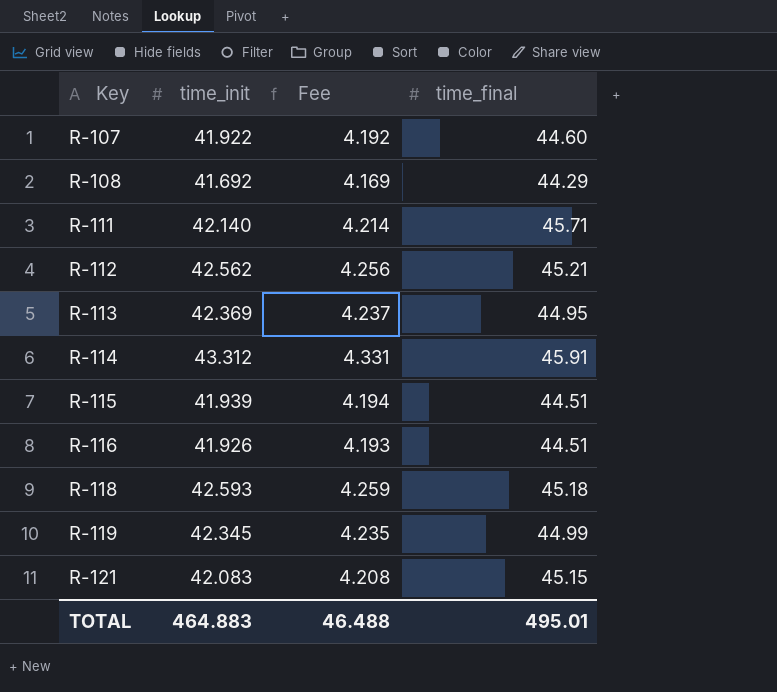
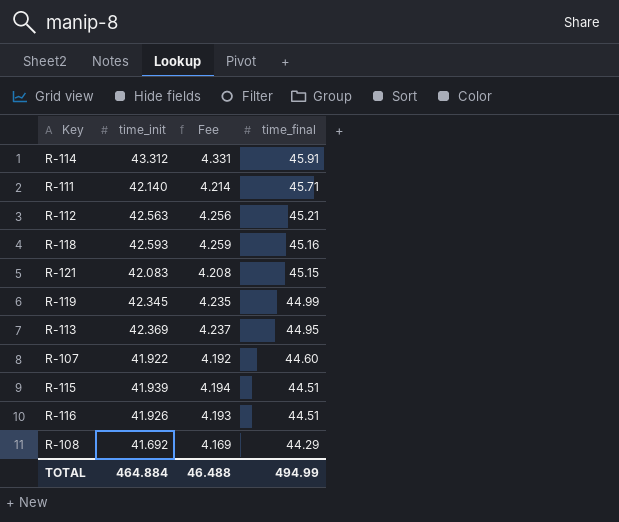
row order: Key ascending -> time_final descending
R-112 | time_init: 42.562 -> 42.563
R-118 | time_final: 45.18 -> 45.16
TOTAL | time_init: 464.883 -> 464.884
TOTAL | time_final: 495.01 -> 494.99

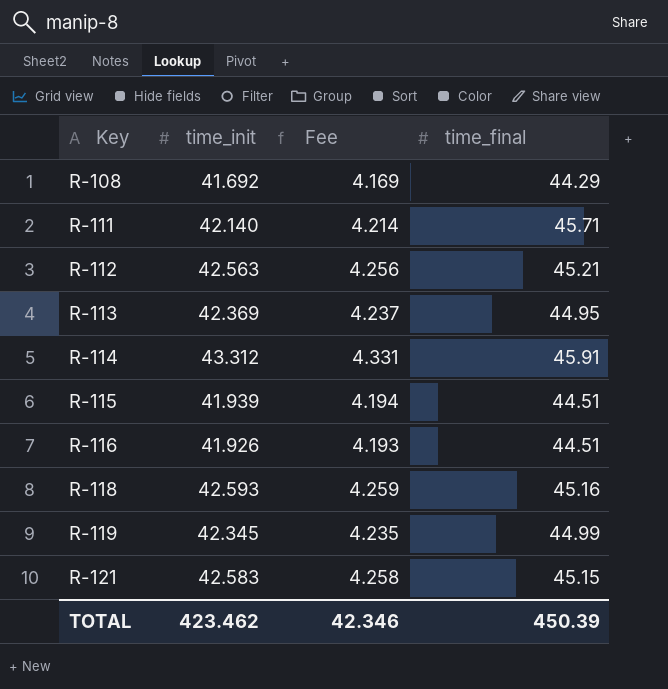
row order: time_final descending -> Key ascending
row R-107: 41.922 | 4.192 | 44.60 -> none
R-121 | time_init: 42.083 -> 42.583
R-121 | Fee: 4.208 -> 4.258
TOTAL | time_init: 464.884 -> 423.462
TOTAL | Fee: 46.488 -> 42.346
TOTAL | time_final: 494.99 -> 450.39

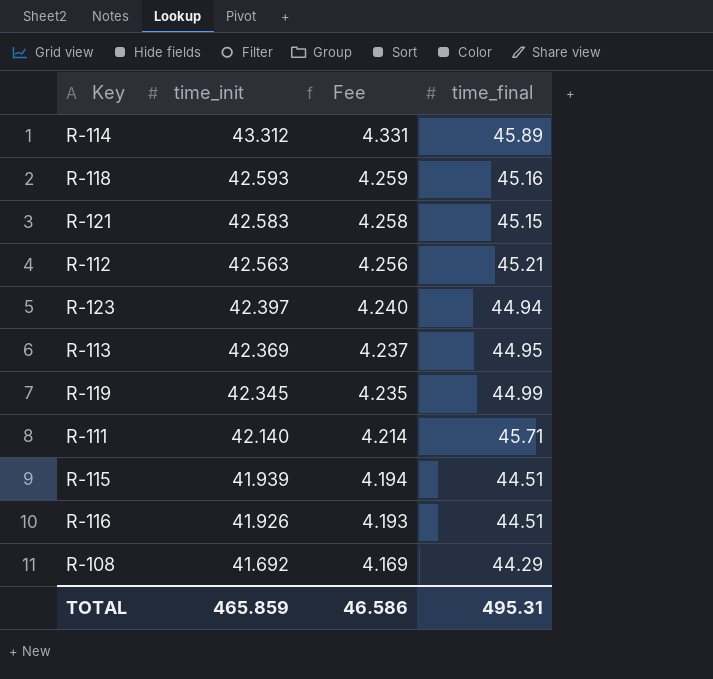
row order: Key ascending -> time_init descending
R-114 | time_final: 45.91 -> 45.89
row R-123: none -> 42.397 | 4.240 | 44.94
TOTAL | time_init: 423.462 -> 465.859
TOTAL | Fee: 42.346 -> 46.586
TOTAL | time_final: 450.39 -> 495.31

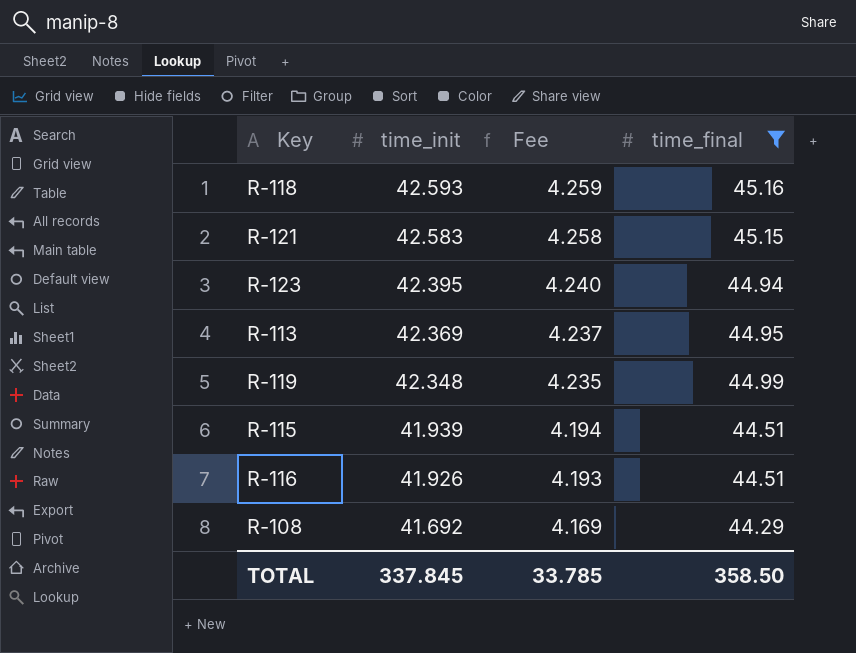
filter: none -> time_final <= 45.16
R-123 | time_init: 42.397 -> 42.395
R-119 | time_init: 42.345 -> 42.348
TOTAL | time_init: 465.859 -> 337.845
TOTAL | Fee: 46.586 -> 33.785
TOTAL | time_final: 495.31 -> 358.50

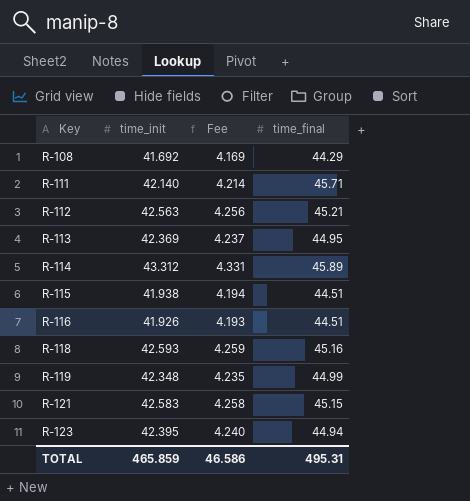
filter: time_final <= 45.16 -> none
row order: time_init descending -> Key ascending
R-115 | time_init: 41.939 -> 41.938
TOTAL | time_init: 337.845 -> 465.859
TOTAL | Fee: 33.785 -> 46.586
TOTAL | time_final: 358.50 -> 495.31

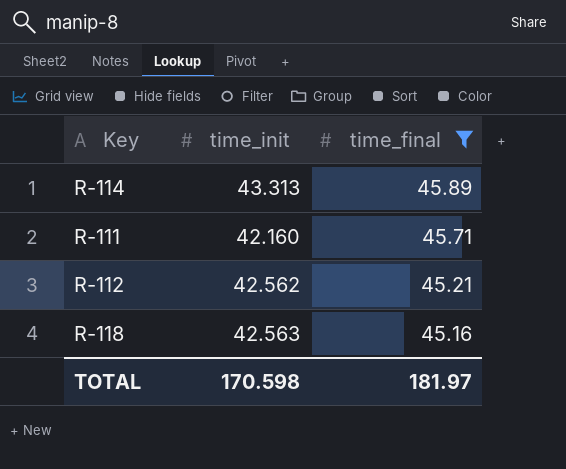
filter: none -> time_final >= 45.16
row order: Key ascending -> time_final descending
column Fee | formula: [time_init] * 0.1 -> none
R-114 | time_init: 43.312 -> 43.313
R-111 | time_init: 42.140 -> 42.160
R-112 | time_init: 42.563 -> 42.562
R-118 | time_init: 42.593 -> 42.563
TOTAL | time_init: 465.859 -> 170.598
TOTAL | time_final: 495.31 -> 181.97

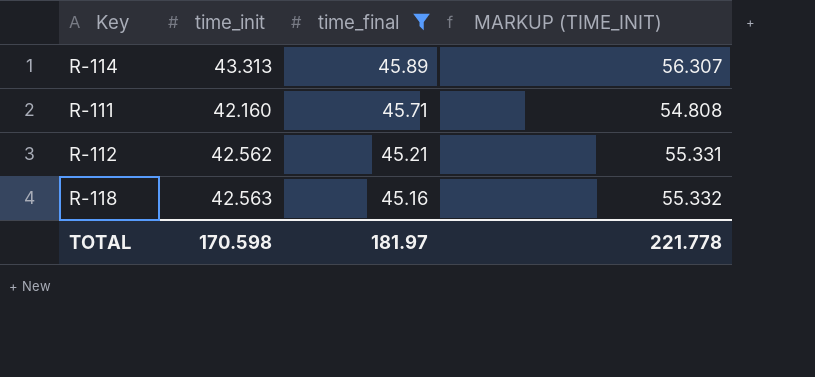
column MARKUP (TIME_INIT) | formula: none -> [time_init] * 1.3

